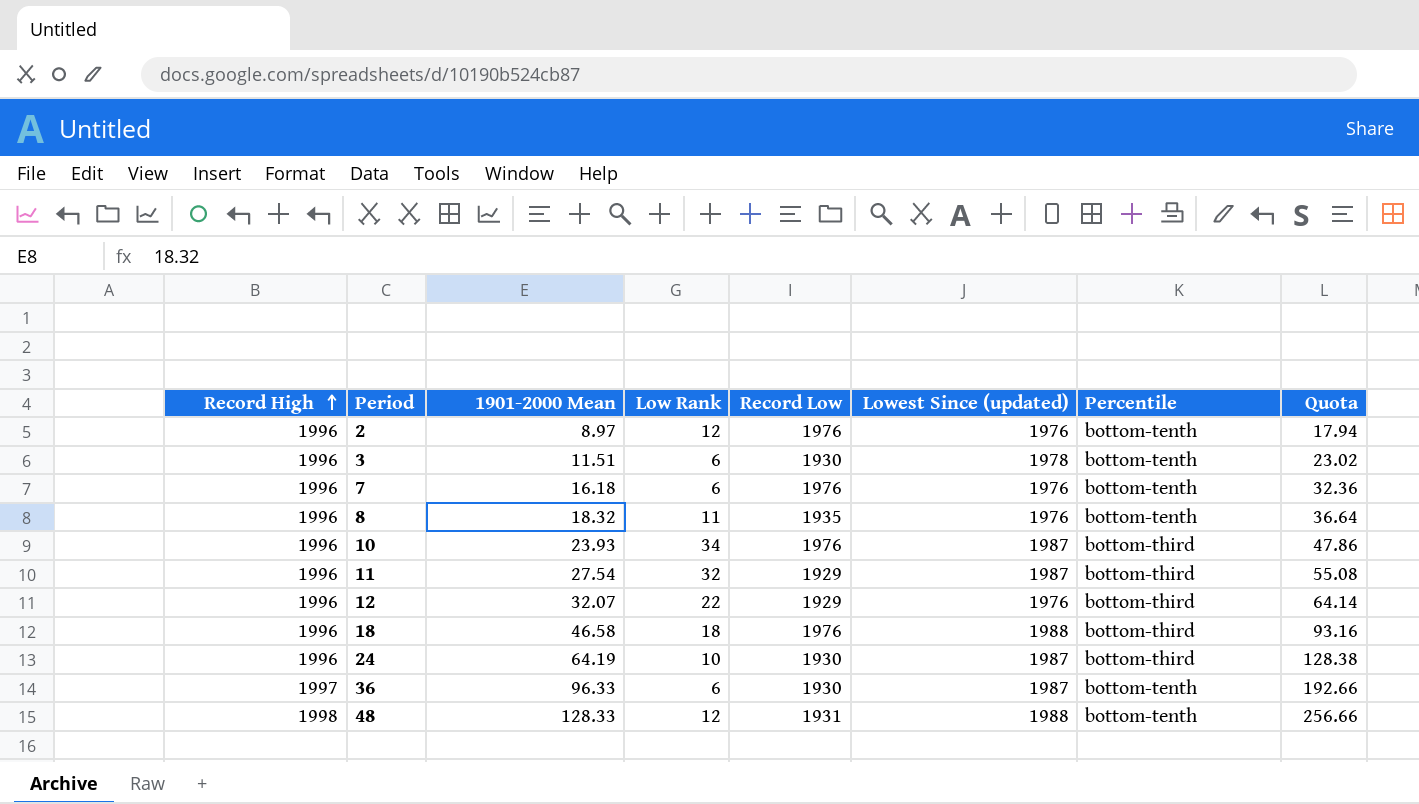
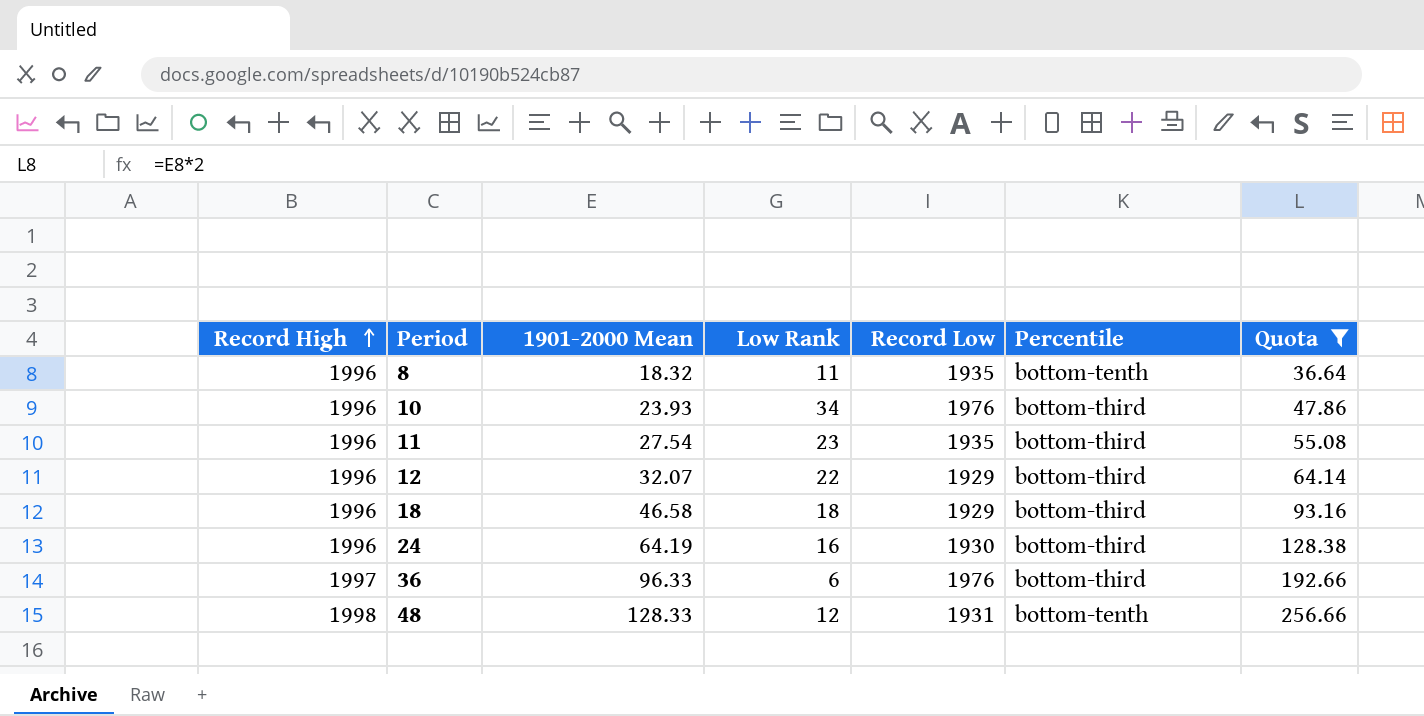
filter: none -> Quota >= 36.64
column Lowest Since (updated) | position: 6 -> none
11 | Low Rank: 32 -> 23
11 | Record Low: 1929 -> 1935
18 | Record Low: 1976 -> 1929
24 | Low Rank: 10 -> 16
36 | Record Low: 1930 -> 1976
36 | Percentile: bottom-tenth -> bottom-third

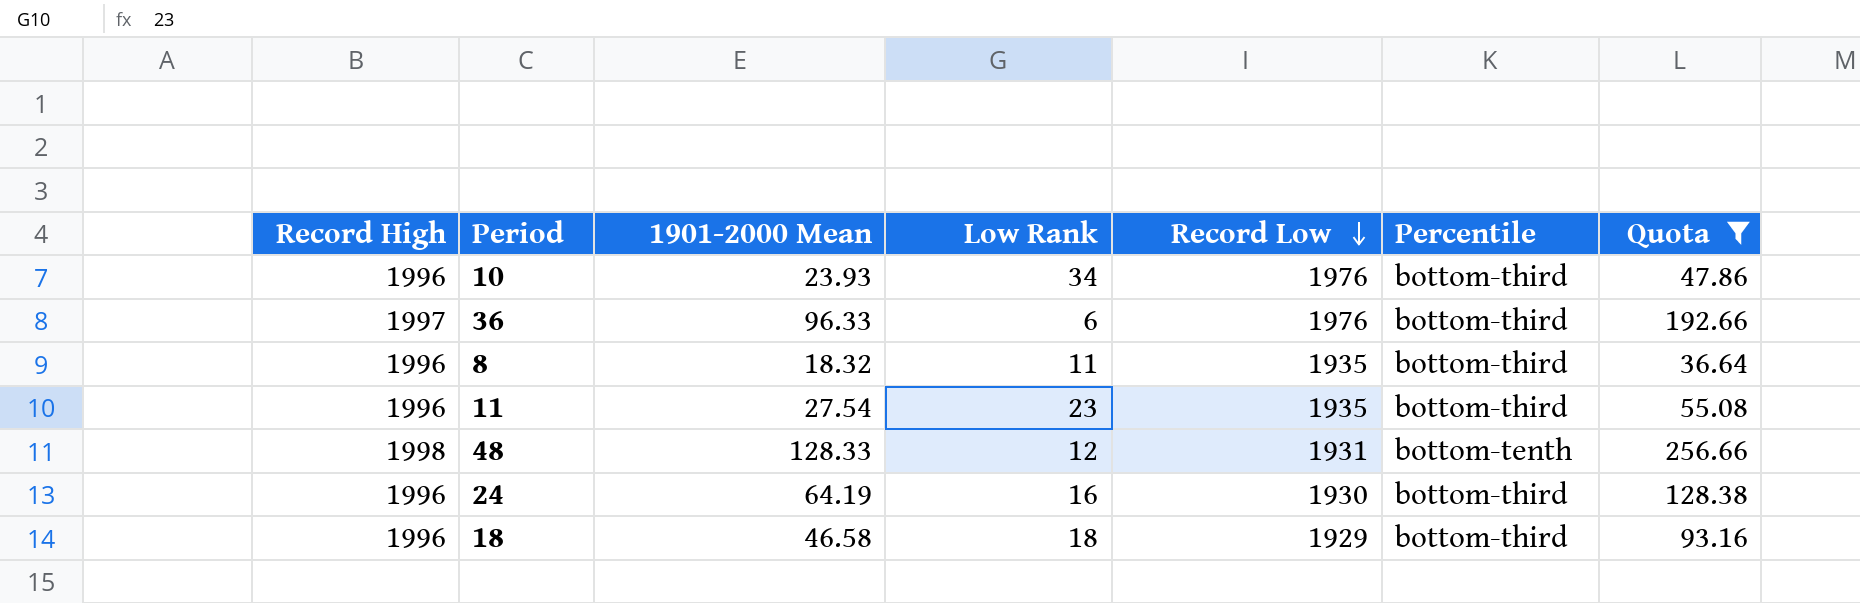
row order: Record High ascending -> Record Low descending
row 12: 1996 | 32.07 | 22 | 1929 | bottom-third | 64.14 -> none
8 | Percentile: bottom-tenth -> bottom-third

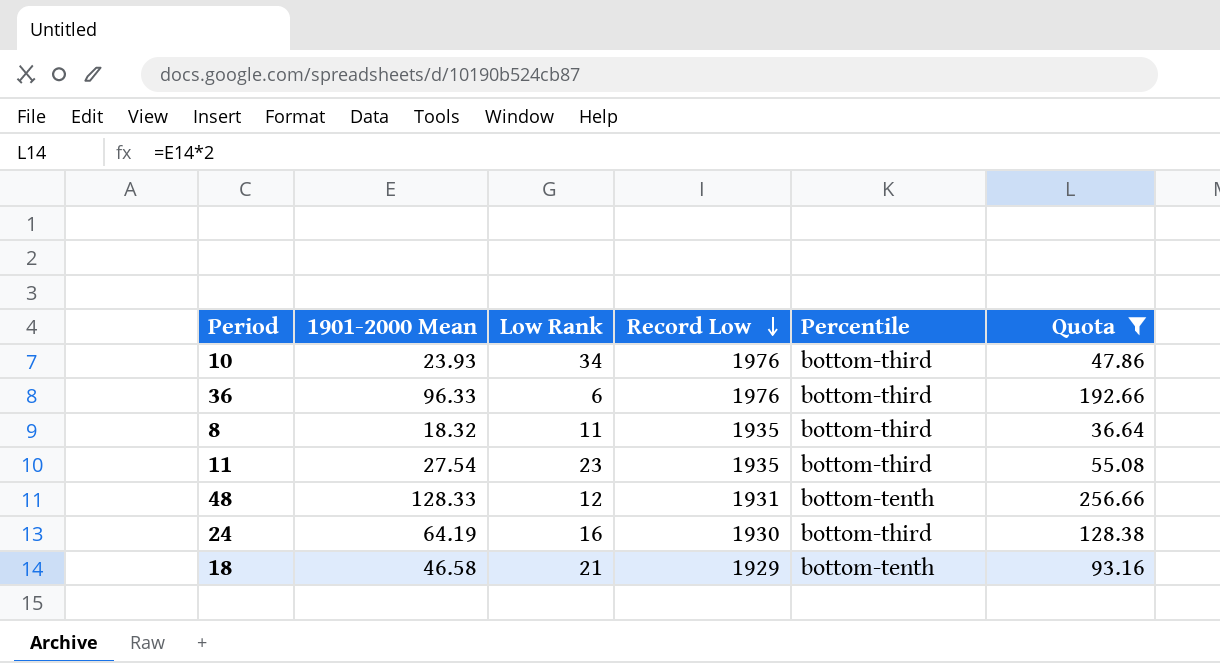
column Record High | position: 1 -> none
18 | Low Rank: 18 -> 21
18 | Percentile: bottom-third -> bottom-tenth

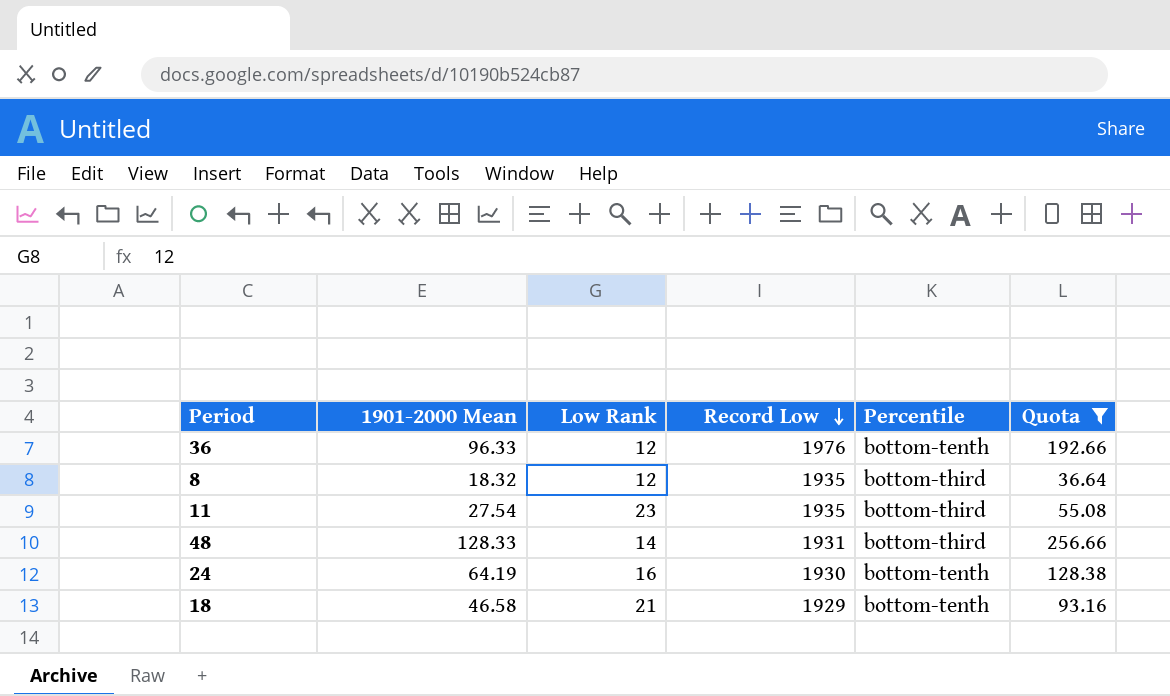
row 10: 23.93 | 34 | 1976 | bottom-third | 47.86 -> none
36 | Low Rank: 6 -> 12
36 | Percentile: bottom-third -> bottom-tenth
8 | Low Rank: 11 -> 12
48 | Low Rank: 12 -> 14
48 | Percentile: bottom-tenth -> bottom-third
24 | Percentile: bottom-third -> bottom-tenth

